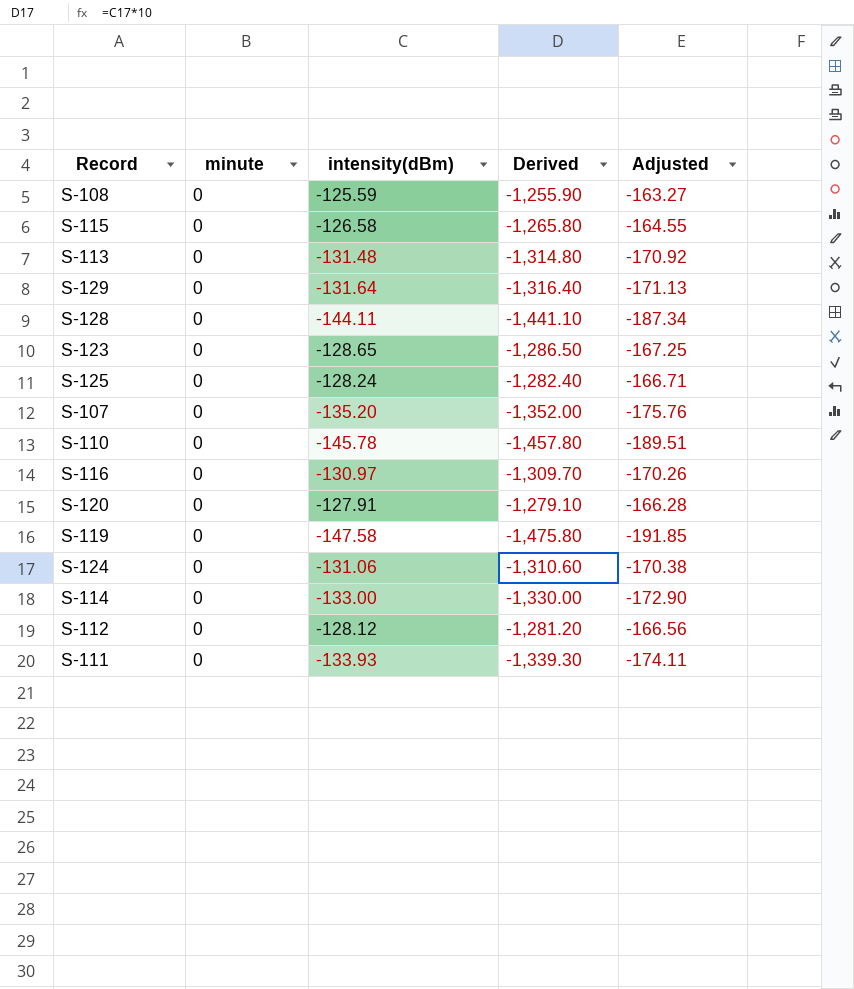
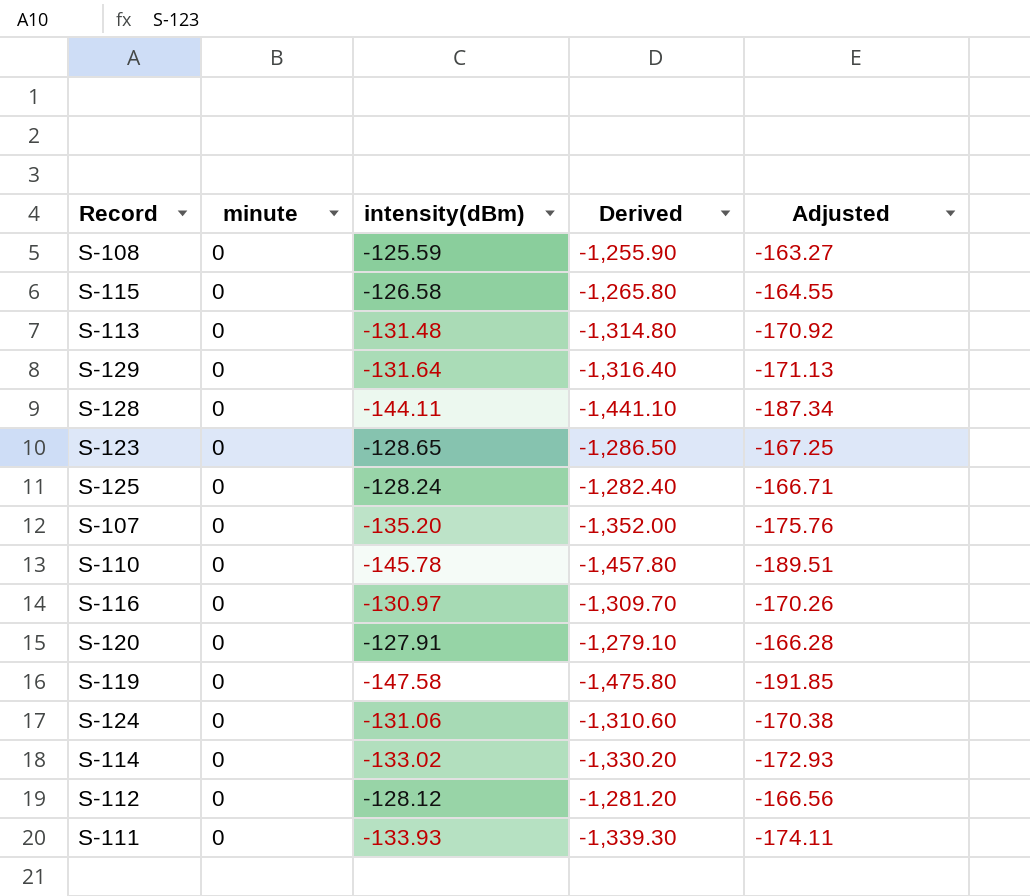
S-114 | intensity(dBm): -133.00 -> -133.02
S-114 | Derived: -1,330.00 -> -1,330.20
S-114 | Adjusted: -172.90 -> -172.93

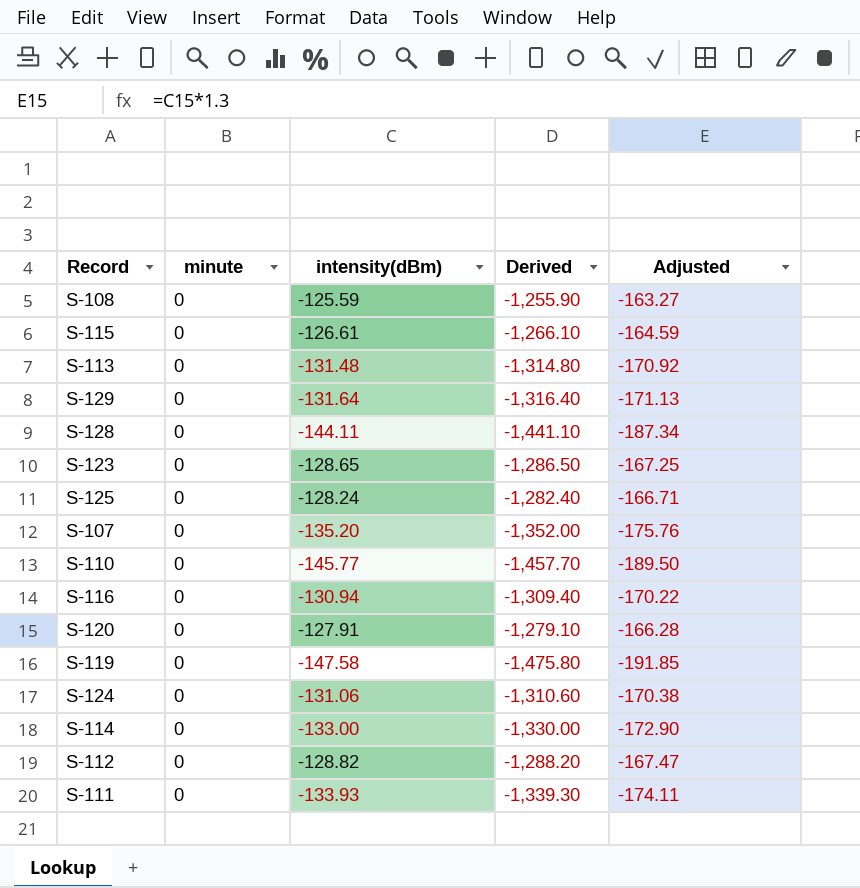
S-115 | intensity(dBm): -126.58 -> -126.61
S-115 | Derived: -1,265.80 -> -1,266.10
S-115 | Adjusted: -164.55 -> -164.59
S-110 | intensity(dBm): -145.78 -> -145.77
S-110 | Derived: -1,457.80 -> -1,457.70
S-110 | Adjusted: -189.51 -> -189.50
S-116 | intensity(dBm): -130.97 -> -130.94
S-116 | Derived: -1,309.70 -> -1,309.40
S-116 | Adjusted: -170.26 -> -170.22
S-114 | intensity(dBm): -133.02 -> -133.00
S-114 | Derived: -1,330.20 -> -1,330.00
S-114 | Adjusted: -172.93 -> -172.90
S-112 | intensity(dBm): -128.12 -> -128.82
S-112 | Derived: -1,281.20 -> -1,288.20
S-112 | Adjusted: -166.56 -> -167.47

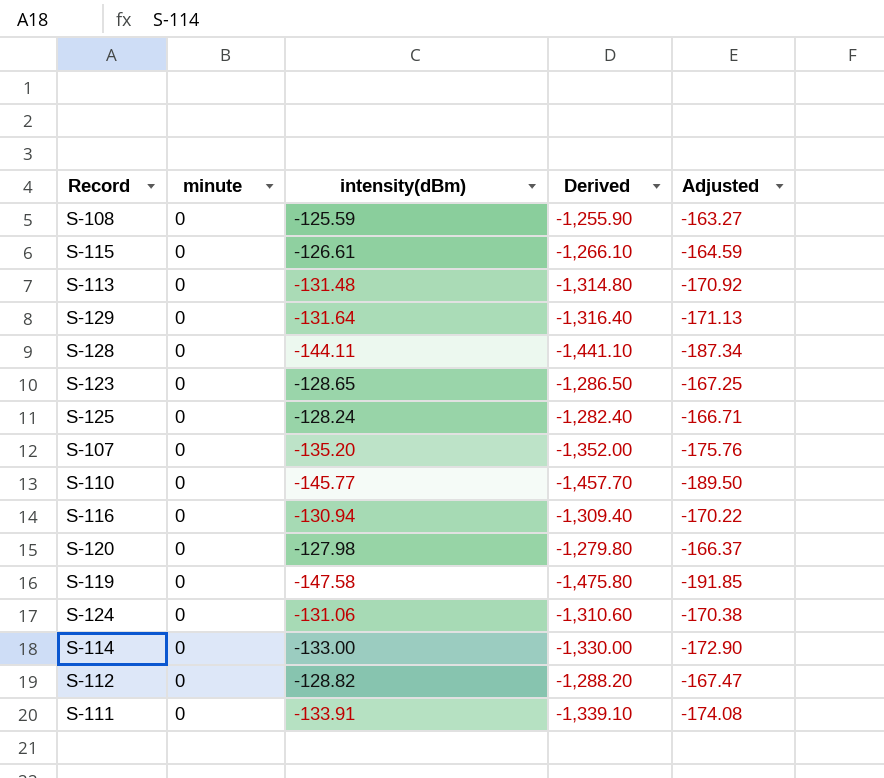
S-120 | intensity(dBm): -127.91 -> -127.98
S-120 | Derived: -1,279.10 -> -1,279.80
S-120 | Adjusted: -166.28 -> -166.37
S-111 | intensity(dBm): -133.93 -> -133.91
S-111 | Derived: -1,339.30 -> -1,339.10
S-111 | Adjusted: -174.11 -> -174.08

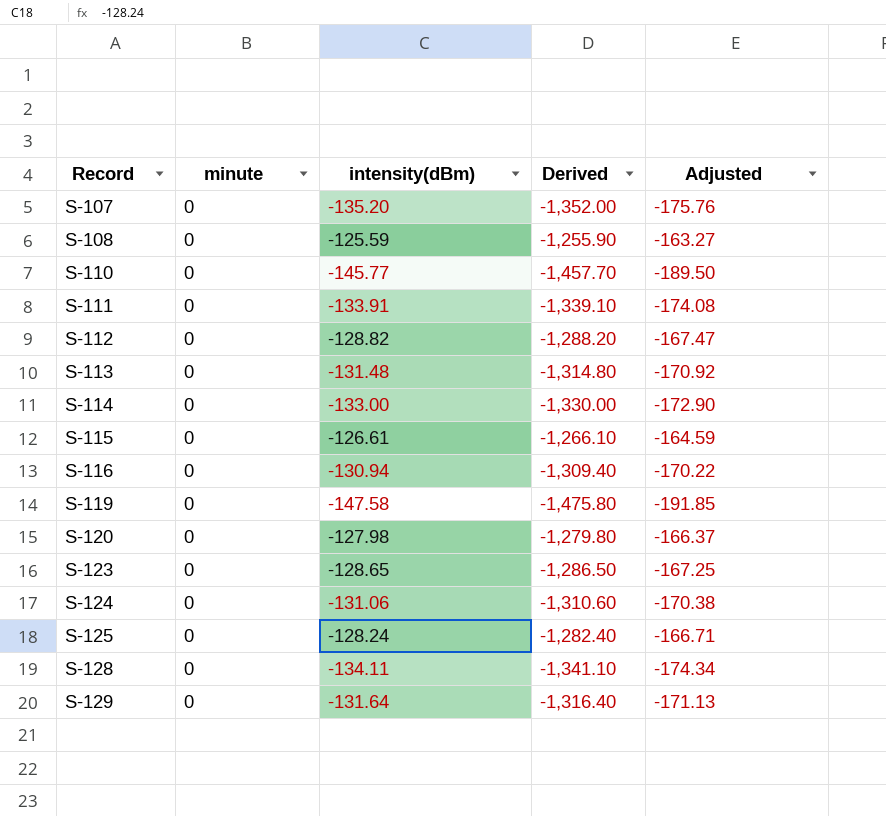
row order: none -> Record ascending
S-128 | intensity(dBm): -144.11 -> -134.11
S-128 | Derived: -1,441.10 -> -1,341.10
S-128 | Adjusted: -187.34 -> -174.34

